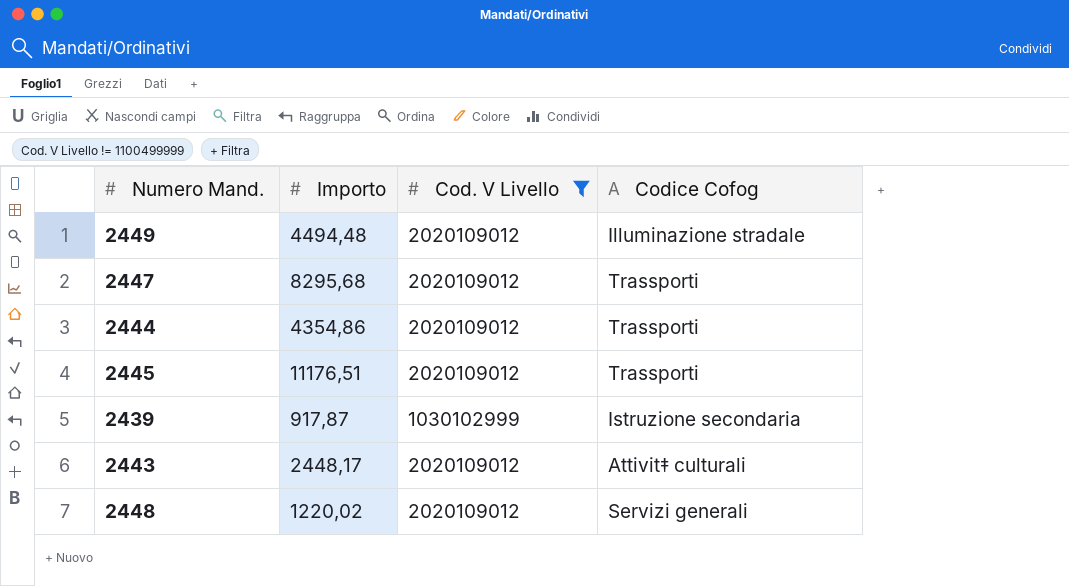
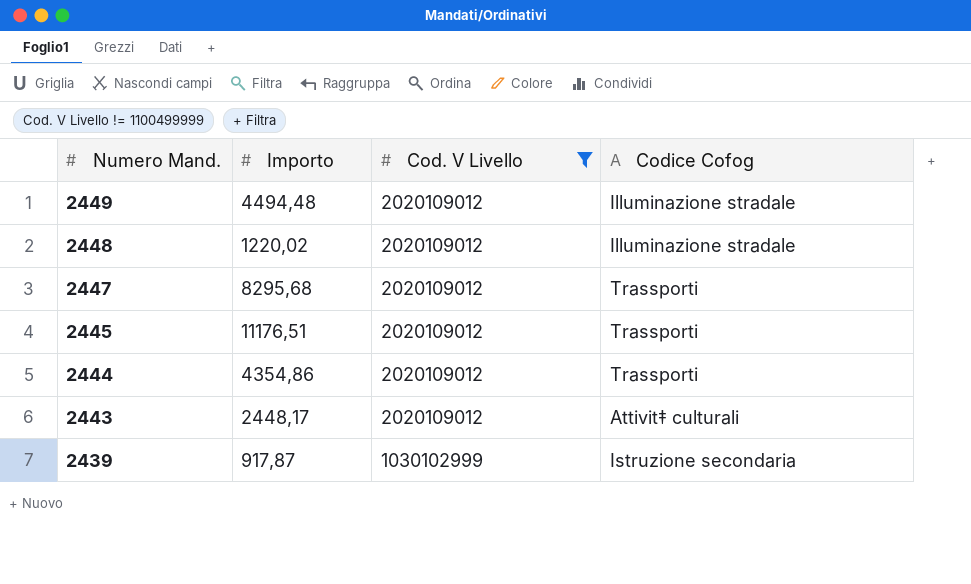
row order: none -> Numero Mand. descending
2448 | Codice Cofog: Servizi generali -> Illuminazione stradale

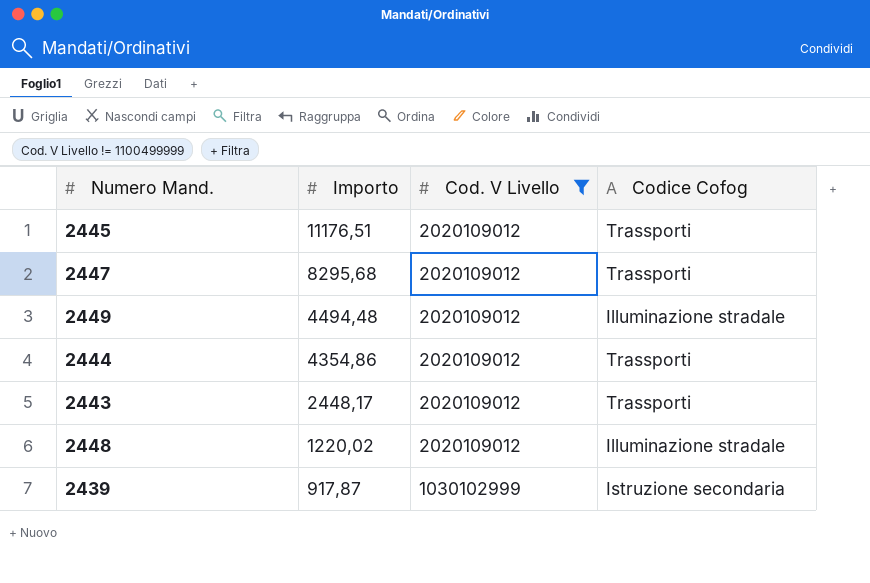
row order: Numero Mand. descending -> Importo descending
2443 | Codice Cofog: Attivit‡ culturali -> Trassporti

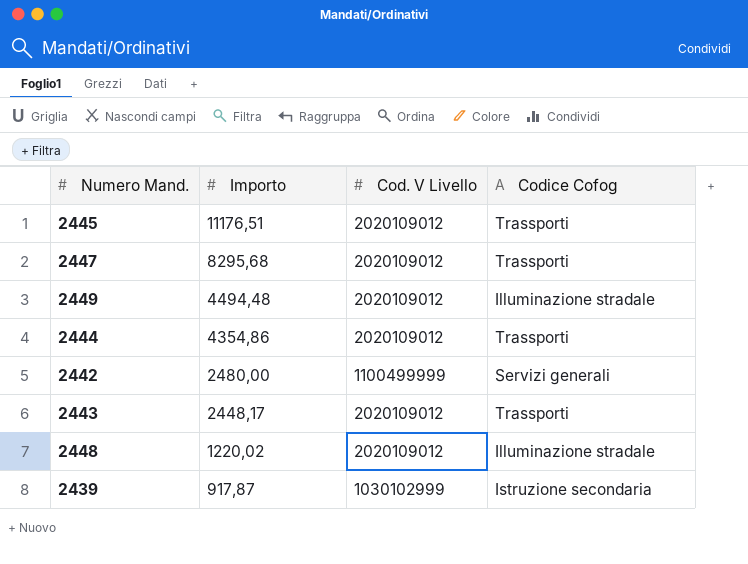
filter: Cod. V Livello != 1100499999 -> none

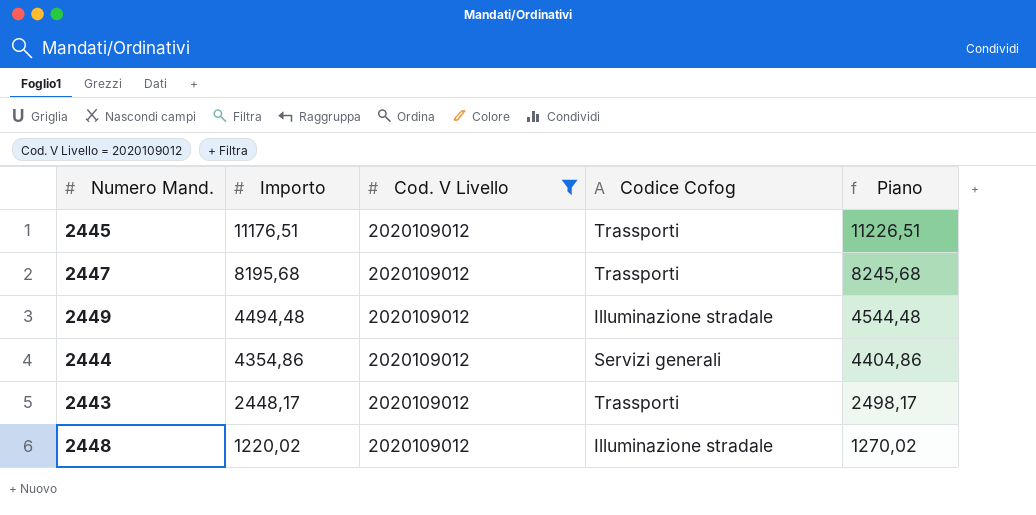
filter: none -> Cod. V Livello = 2020109012
column Piano | formula: none -> [Importo] + 50
2447 | Importo: 8295,68 -> 8195,68
2444 | Codice Cofog: Trassporti -> Servizi generali

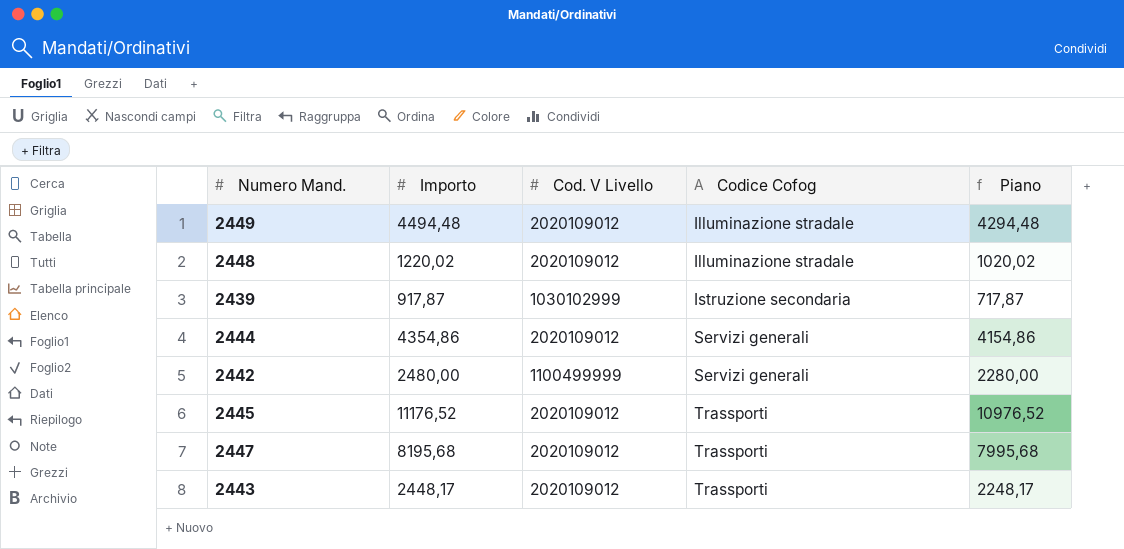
filter: Cod. V Livello = 2020109012 -> none
row order: Importo descending -> Codice Cofog ascending
column Piano | formula: [Importo] + 50 -> [Importo] - 200
2445 | Importo: 11176,51 -> 11176,52

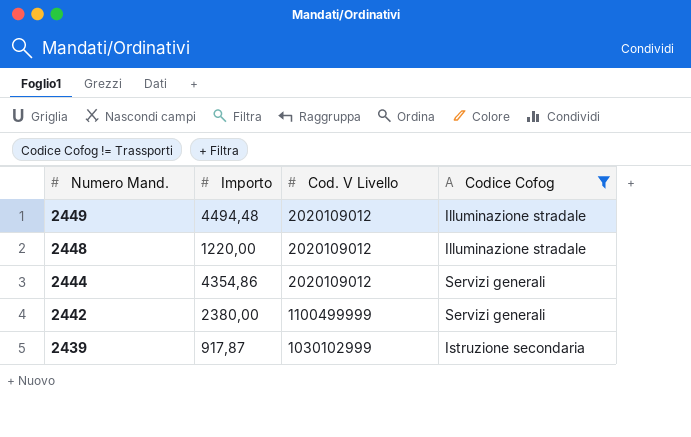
filter: none -> Codice Cofog != Trassporti
row order: Codice Cofog ascending -> Numero Mand. descending
column Piano | formula: [Importo] - 200 -> none
2448 | Importo: 1220,02 -> 1220,00
2442 | Importo: 2480,00 -> 2380,00

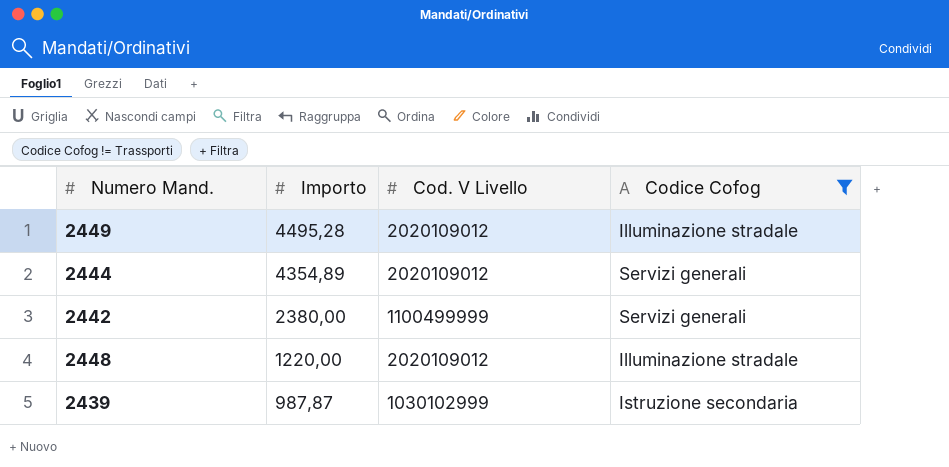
row order: Numero Mand. descending -> Importo descending
2449 | Importo: 4494,48 -> 4495,28
2444 | Importo: 4354,86 -> 4354,89
2439 | Importo: 917,87 -> 987,87

